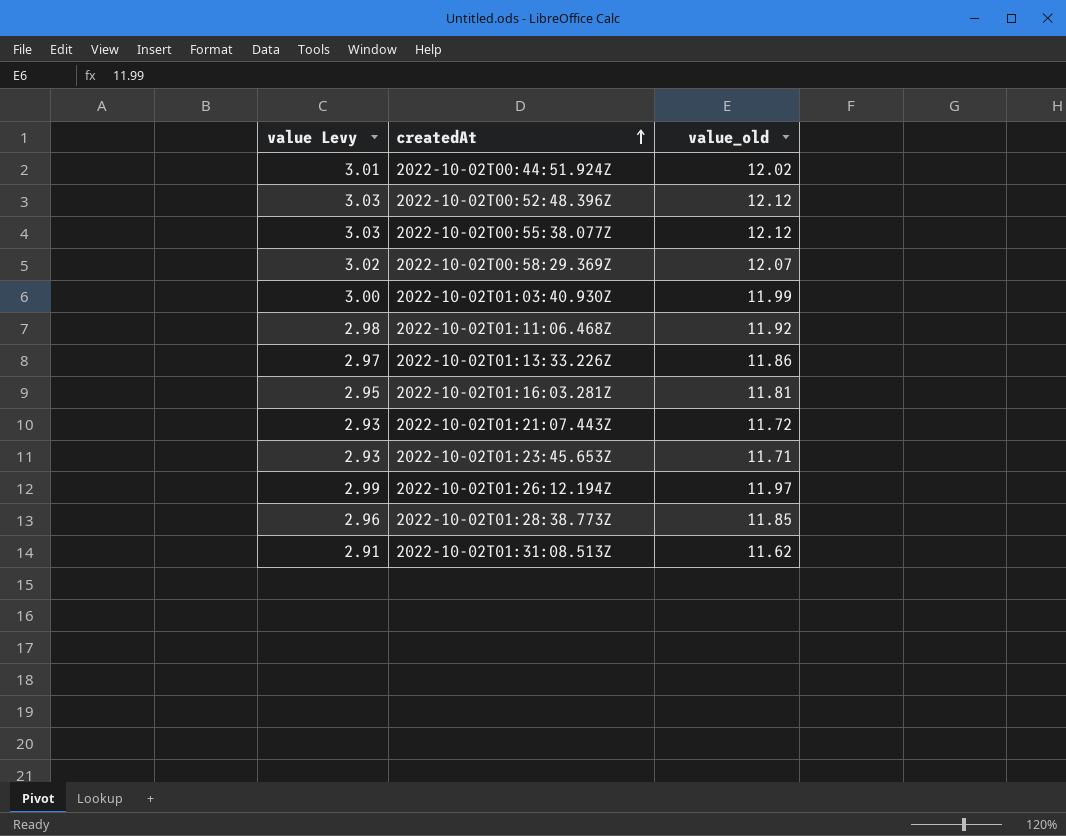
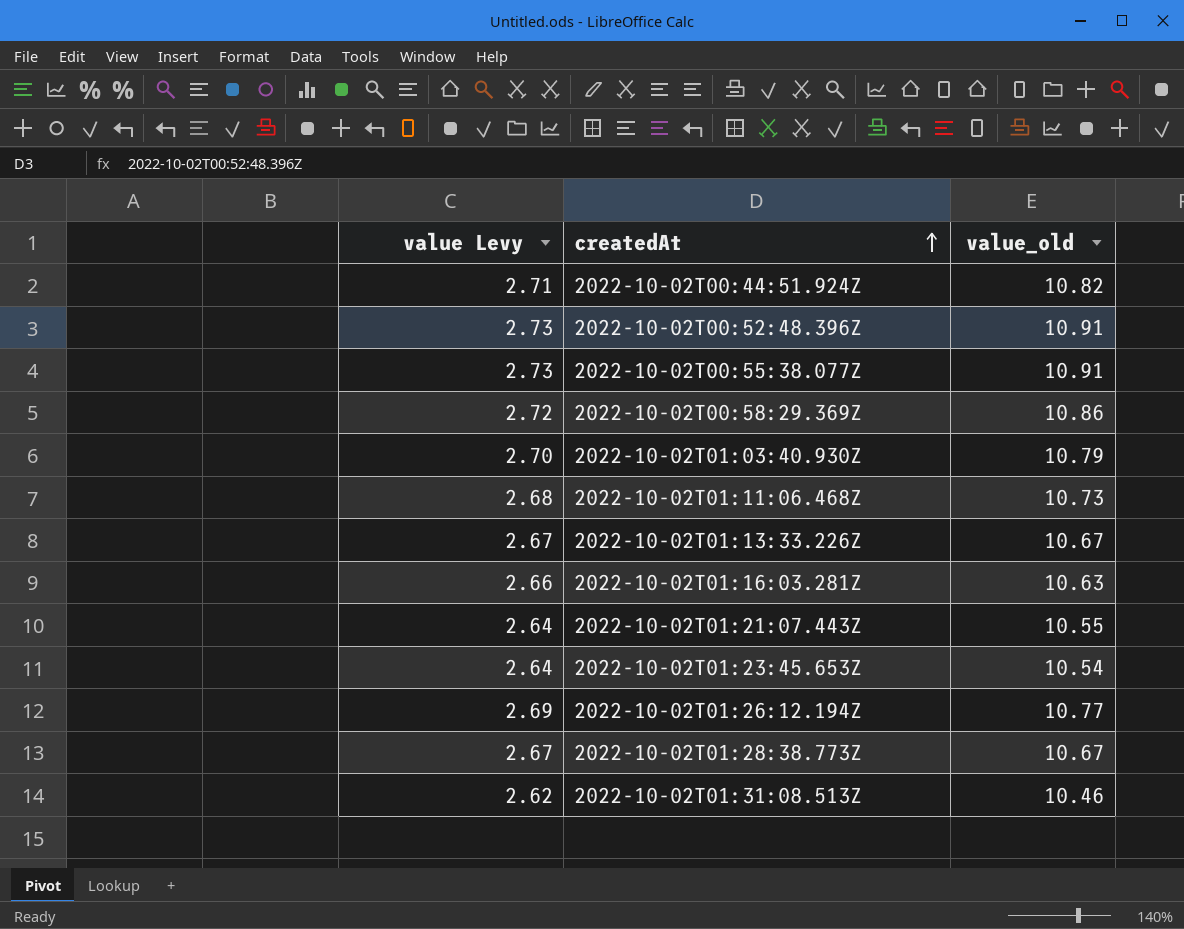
2022-10-02T00:44:51.924Z | value Levy: 3.01 -> 2.71
2022-10-02T00:44:51.924Z | value_old: 12.02 -> 10.82
2022-10-02T00:52:48.396Z | value Levy: 3.03 -> 2.73
2022-10-02T00:52:48.396Z | value_old: 12.12 -> 10.91
2022-10-02T00:55:38.077Z | value Levy: 3.03 -> 2.73
2022-10-02T00:55:38.077Z | value_old: 12.12 -> 10.91
2022-10-02T00:58:29.369Z | value Levy: 3.02 -> 2.72
2022-10-02T00:58:29.369Z | value_old: 12.07 -> 10.86
2022-10-02T01:03:40.930Z | value Levy: 3.00 -> 2.70
2022-10-02T01:03:40.930Z | value_old: 11.99 -> 10.79
2022-10-02T01:11:06.468Z | value Levy: 2.98 -> 2.68
2022-10-02T01:11:06.468Z | value_old: 11.92 -> 10.73
2022-10-02T01:13:33.226Z | value Levy: 2.97 -> 2.67
2022-10-02T01:13:33.226Z | value_old: 11.86 -> 10.67
2022-10-02T01:16:03.281Z | value Levy: 2.95 -> 2.66
2022-10-02T01:16:03.281Z | value_old: 11.81 -> 10.63
2022-10-02T01:21:07.443Z | value Levy: 2.93 -> 2.64
2022-10-02T01:21:07.443Z | value_old: 11.72 -> 10.55
2022-10-02T01:23:45.653Z | value Levy: 2.93 -> 2.64
2022-10-02T01:23:45.653Z | value_old: 11.71 -> 10.54
2022-10-02T01:26:12.194Z | value Levy: 2.99 -> 2.69
2022-10-02T01:26:12.194Z | value_old: 11.97 -> 10.77
2022-10-02T01:28:38.773Z | value Levy: 2.96 -> 2.67
2022-10-02T01:28:38.773Z | value_old: 11.85 -> 10.67
2022-10-02T01:31:08.513Z | value Levy: 2.91 -> 2.62
2022-10-02T01:31:08.513Z | value_old: 11.62 -> 10.46

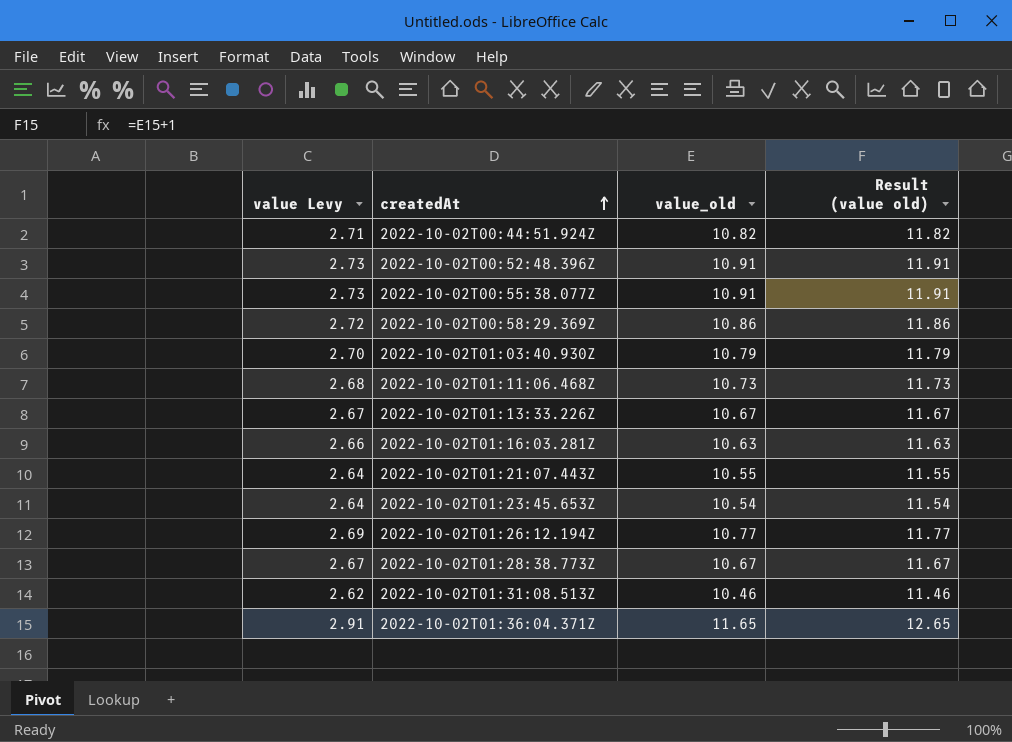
column Result (value old) | formula: none -> [value_old] + 1
row 2022-10-02T01:36:04.371Z: none -> 2.91 | 11.65 | 12.65

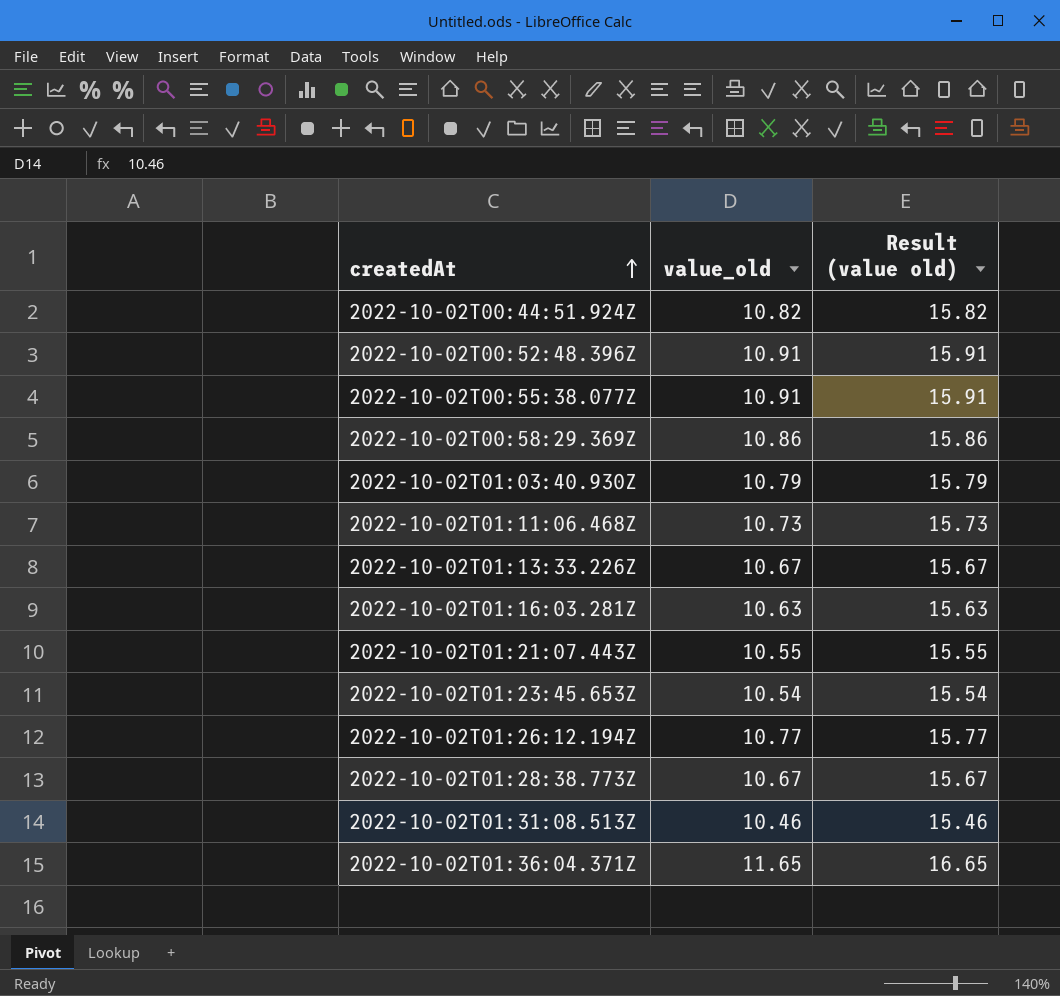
column value Levy | formula: [value_old] * 0.25 -> none
column Result (value old) | formula: [value_old] + 1 -> [value_old] + 5

